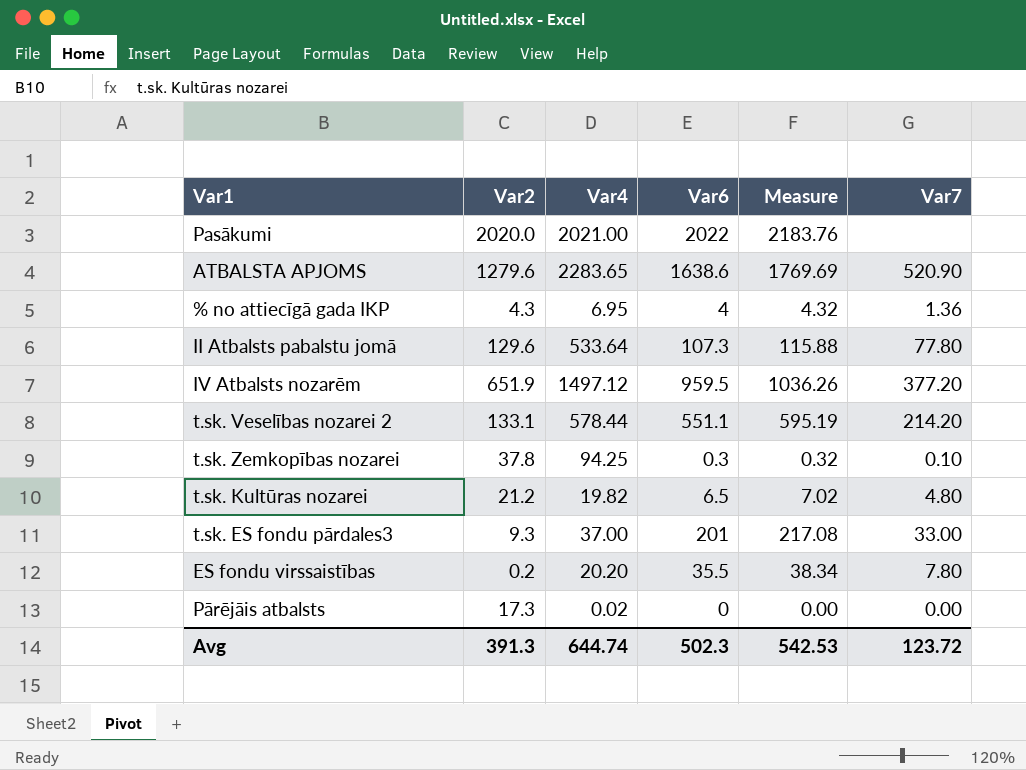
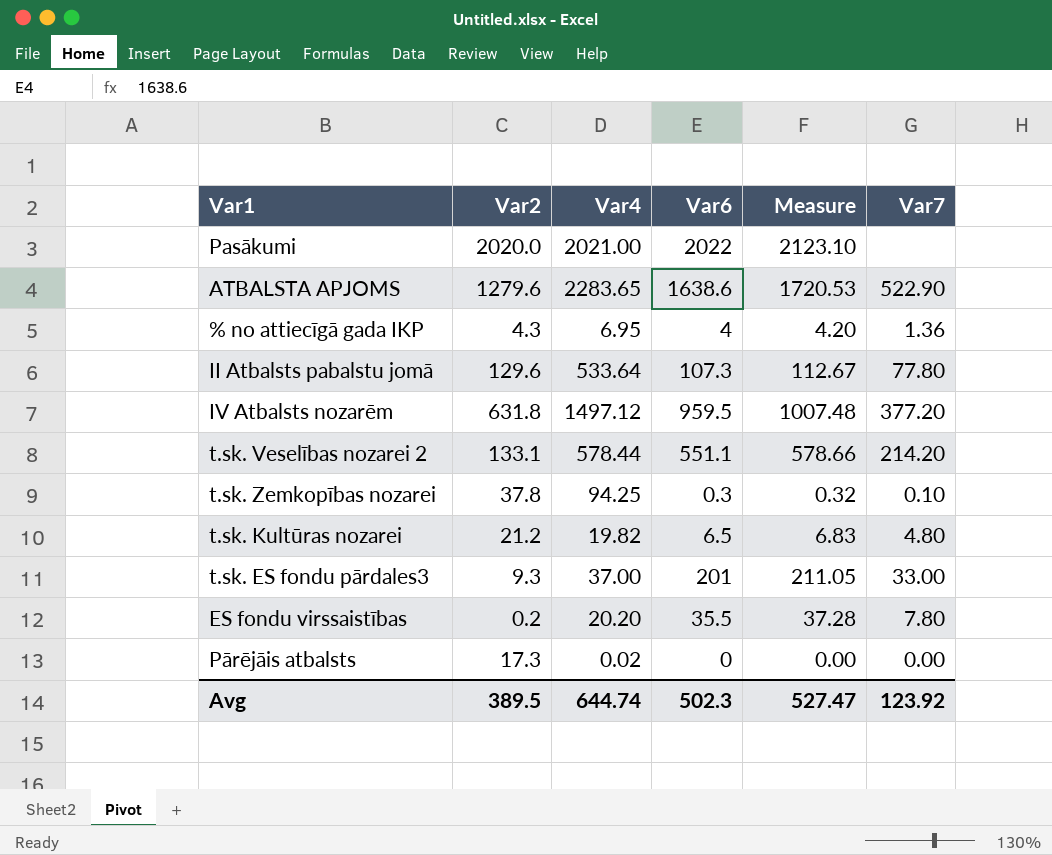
column Measure | formula: [Var6] * 1.08 -> [Var6] * 1.05
ATBALSTA APJOMS | Var7: 520.90 -> 522.90
IV Atbalsts nozarēm | Var2: 651.9 -> 631.8
Avg | Var2: 391.3 -> 389.5
Avg | Measure: 542.53 -> 527.47
Avg | Var7: 123.72 -> 123.92

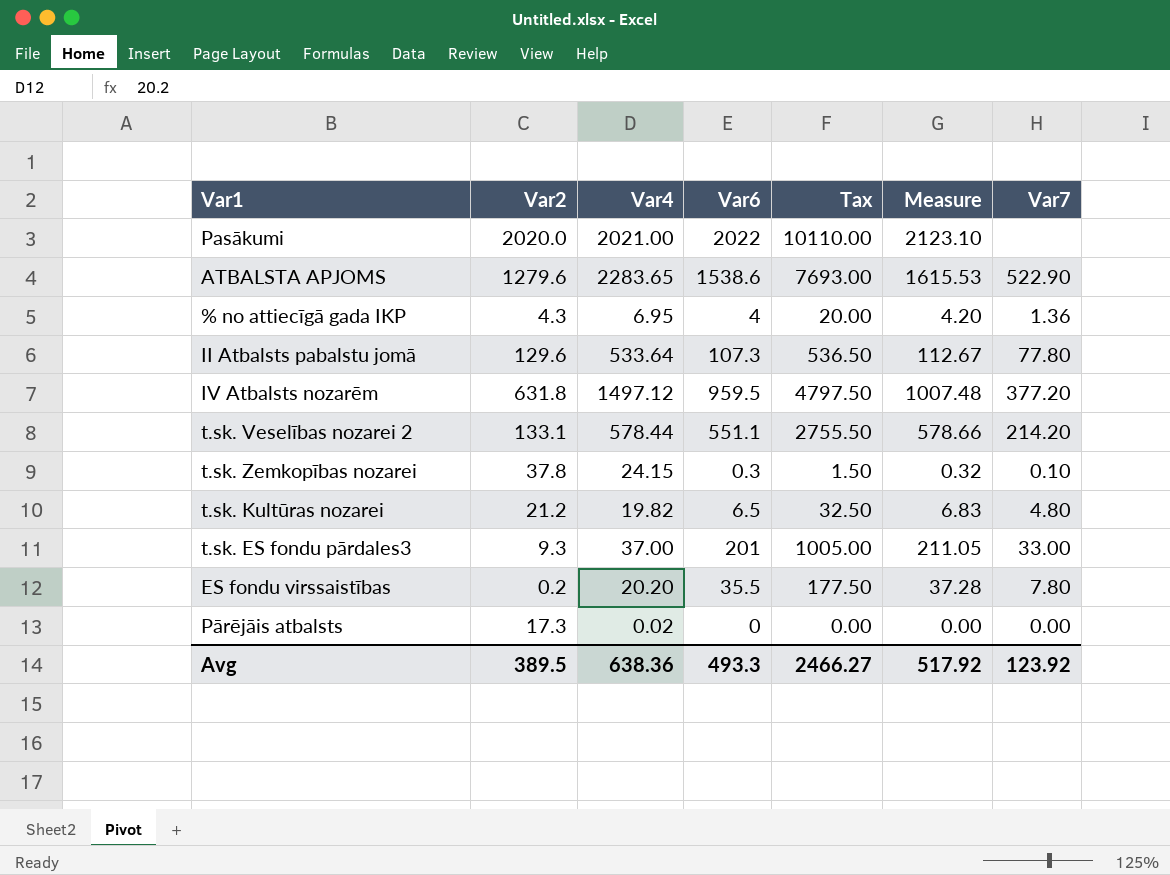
column Tax | formula: none -> [Var6] * 5
ATBALSTA APJOMS | Var6: 1638.6 -> 1538.6
ATBALSTA APJOMS | Measure: 1720.53 -> 1615.53
t.sk. Zemkopības nozarei | Var4: 94.25 -> 24.15
Avg | Var4: 644.74 -> 638.36
Avg | Var6: 502.3 -> 493.3
Avg | Measure: 527.47 -> 517.92

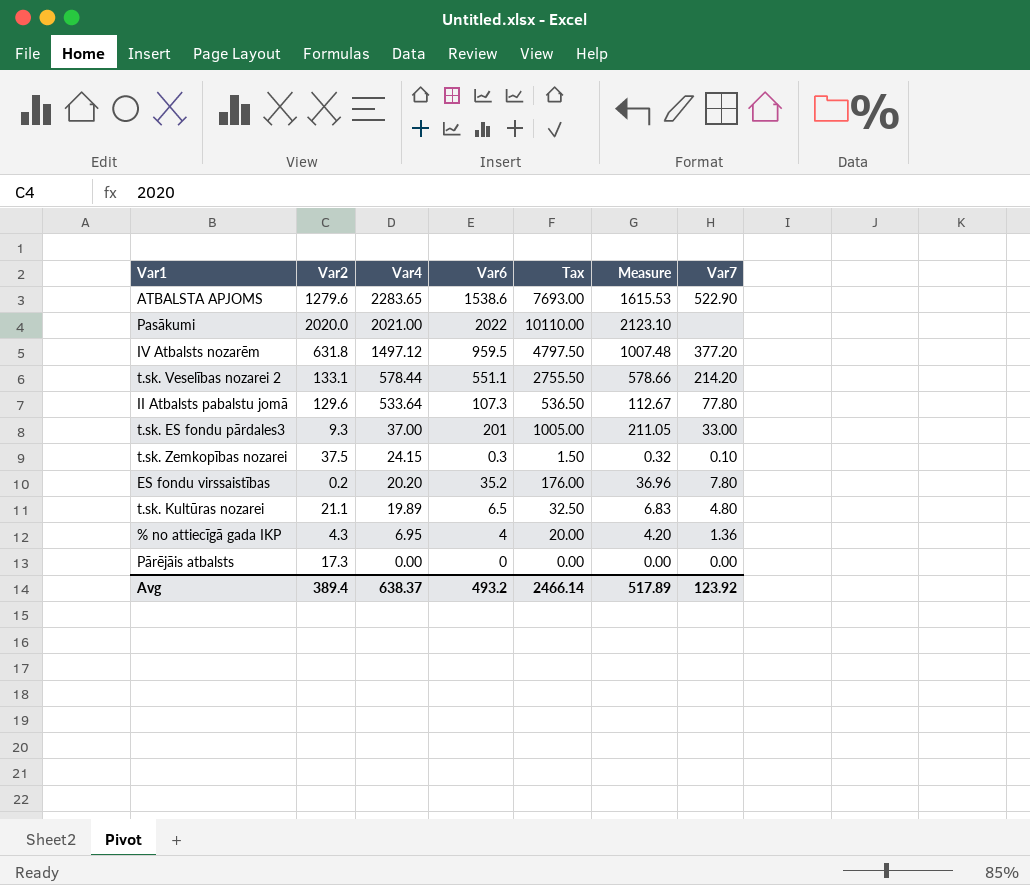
row order: none -> Var4 descending
t.sk. Zemkopības nozarei | Var2: 37.8 -> 37.5
ES fondu virssaistības | Var6: 35.5 -> 35.2
ES fondu virssaistības | Tax: 177.50 -> 176.00
ES fondu virssaistības | Measure: 37.28 -> 36.96
t.sk. Kultūras nozarei | Var2: 21.2 -> 21.1
t.sk. Kultūras nozarei | Var4: 19.82 -> 19.89
Pārējāis atbalsts | Var4: 0.02 -> 0.00
Avg | Var2: 389.5 -> 389.4
Avg | Var4: 638.36 -> 638.37
Avg | Var6: 493.3 -> 493.2
Avg | Tax: 2466.27 -> 2466.14
Avg | Measure: 517.92 -> 517.89

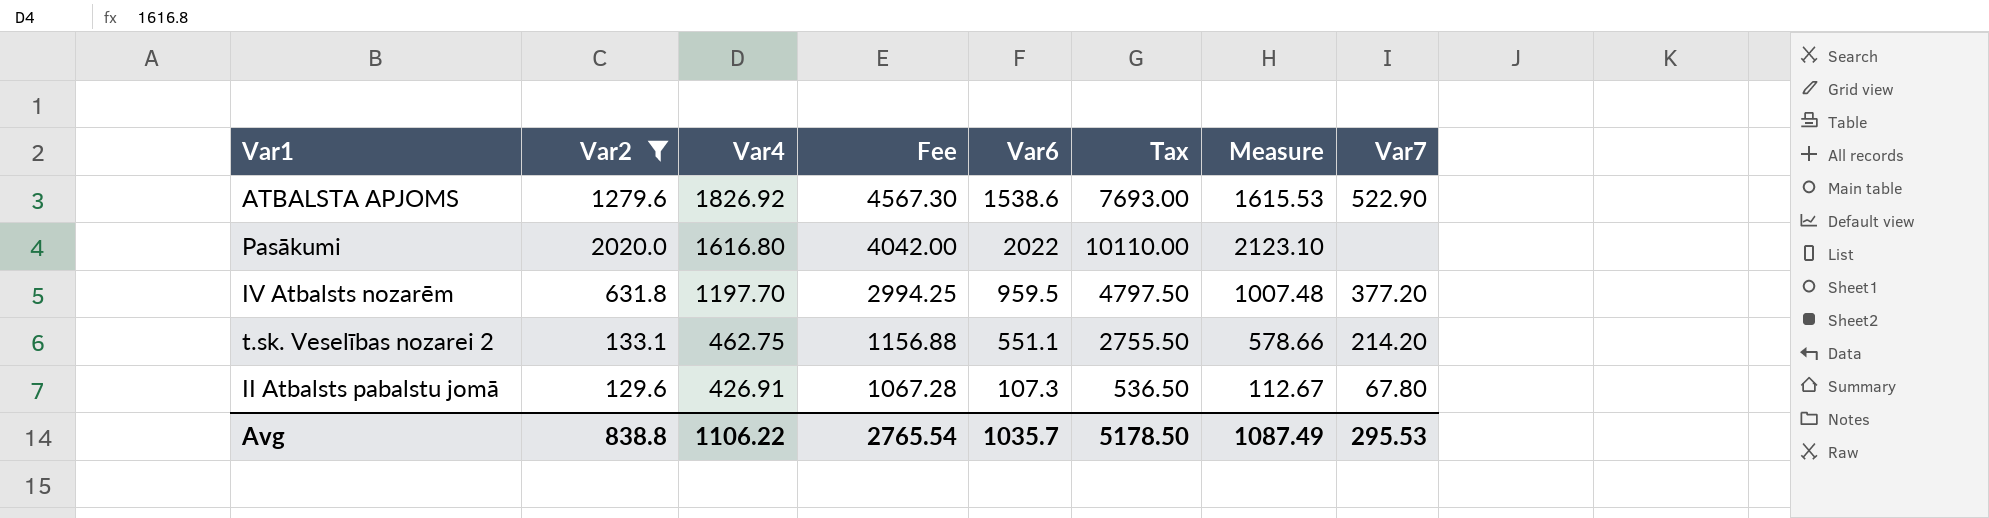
filter: none -> Var2 >= 129.6
column Fee | formula: none -> [Var4] * 2.5
ATBALSTA APJOMS | Var4: 2283.65 -> 1826.92
Pasākumi | Var4: 2021.00 -> 1616.80
IV Atbalsts nozarēm | Var4: 1497.12 -> 1197.70
t.sk. Veselības nozarei 2 | Var4: 578.44 -> 462.75
II Atbalsts pabalstu jomā | Var4: 533.64 -> 426.91
II Atbalsts pabalstu jomā | Var7: 77.80 -> 67.80
Avg | Var2: 389.4 -> 838.8
Avg | Var4: 638.37 -> 1106.22
Avg | Var6: 493.2 -> 1035.7
Avg | Tax: 2466.14 -> 5178.50
Avg | Measure: 517.89 -> 1087.49
Avg | Var7: 123.92 -> 295.53

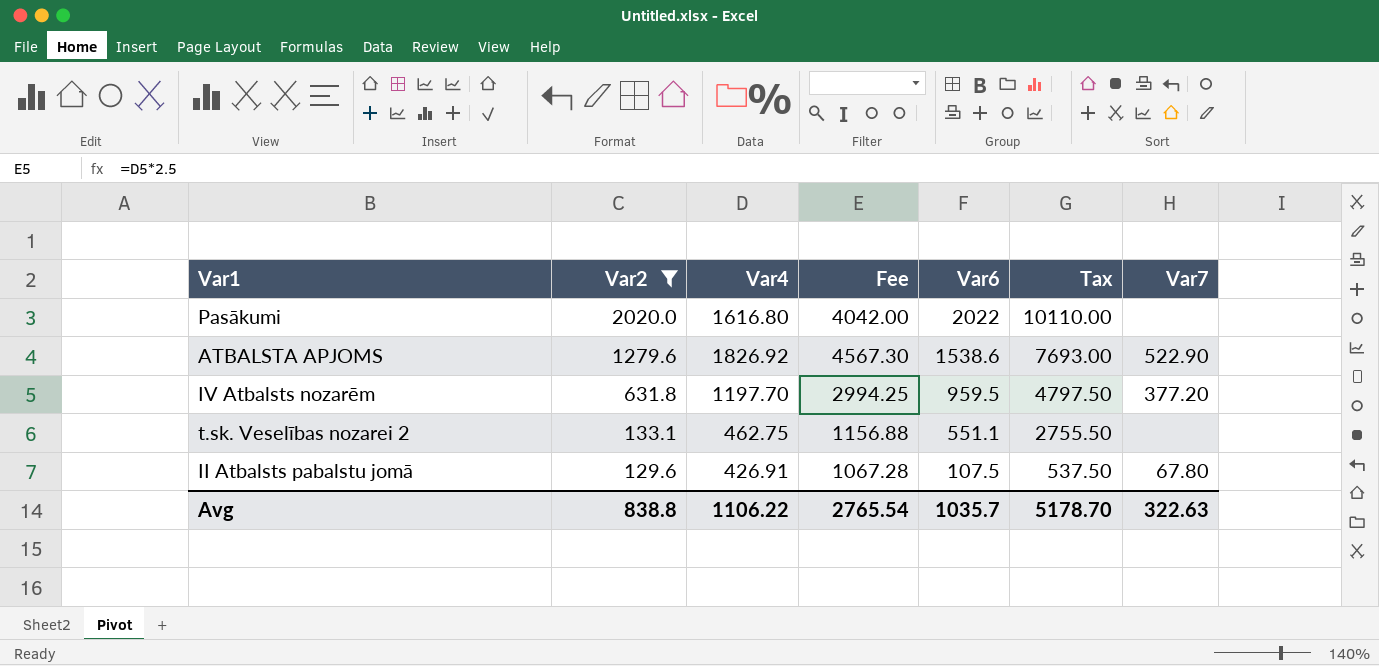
row order: Var4 descending -> Var2 descending
column Measure | formula: [Var6] * 1.05 -> none
t.sk. Veselības nozarei 2 | Var7: 214.20 -> none
II Atbalsts pabalstu jomā | Var6: 107.3 -> 107.5
II Atbalsts pabalstu jomā | Tax: 536.50 -> 537.50
Avg | Tax: 5178.50 -> 5178.70
Avg | Var7: 295.53 -> 322.63

